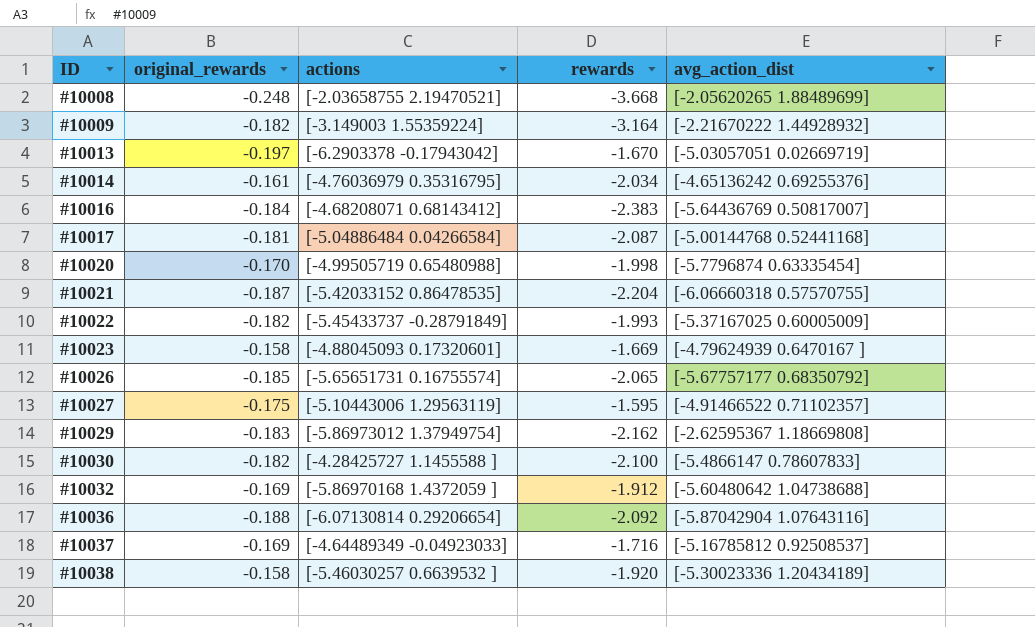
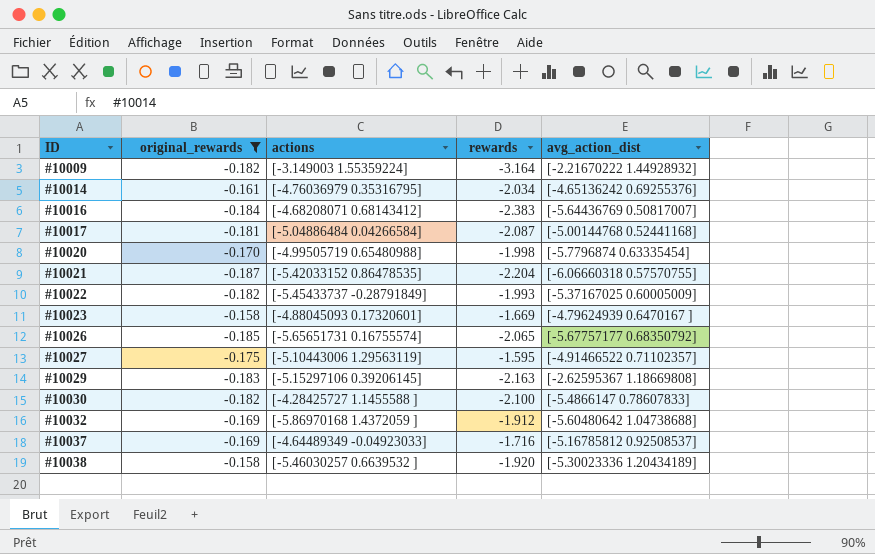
filter: none -> original_rewards >= -0.187
#10029 | actions: [-5.86973012 1.37949754] -> [-5.15297106 0.39206145]
#10029 | rewards: -2.162 -> -2.163

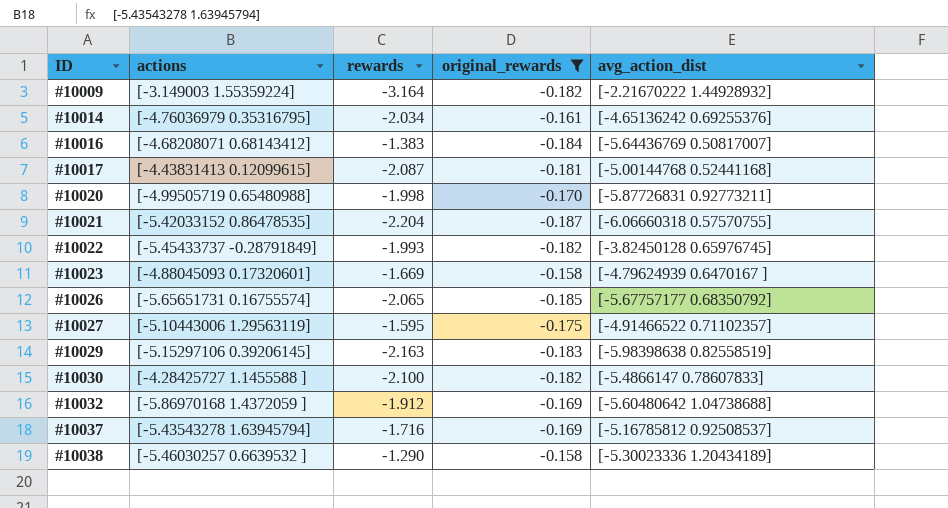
column original_rewards | position: 2 -> 4
#10016 | rewards: -2.383 -> -1.383
#10017 | actions: [-5.04886484 0.04266584] -> [-4.43831413 0.12099615]
#10020 | avg_action_dist: [-5.7796874 0.63335454] -> [-5.87726831 0.92773211]
#10022 | avg_action_dist: [-5.37167025 0.60005009] -> [-3.82450128 0.65976745]
#10029 | avg_action_dist: [-2.62595367 1.18669808] -> [-5.98398638 0.82558519]
#10037 | actions: [-4.64489349 -0.04923033] -> [-5.43543278 1.63945794]
#10038 | rewards: -1.920 -> -1.290

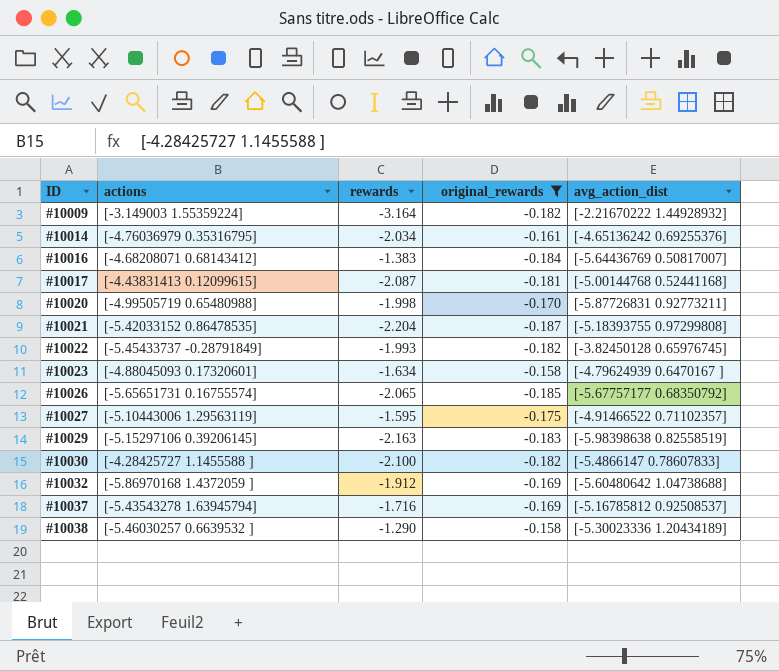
#10021 | avg_action_dist: [-6.06660318 0.57570755] -> [-5.18393755 0.97299808]
#10023 | rewards: -1.669 -> -1.634

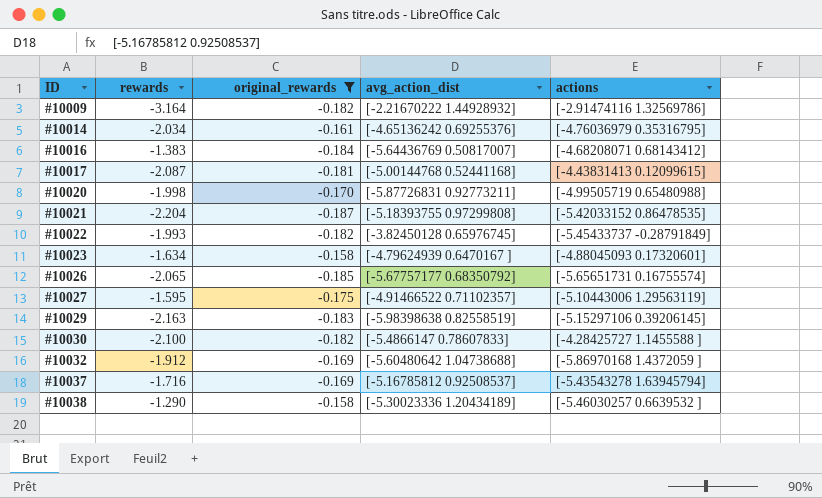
column actions | position: 2 -> 5
#10009 | actions: [-3.149003 1.55359224] -> [-2.91474116 1.32569786]

